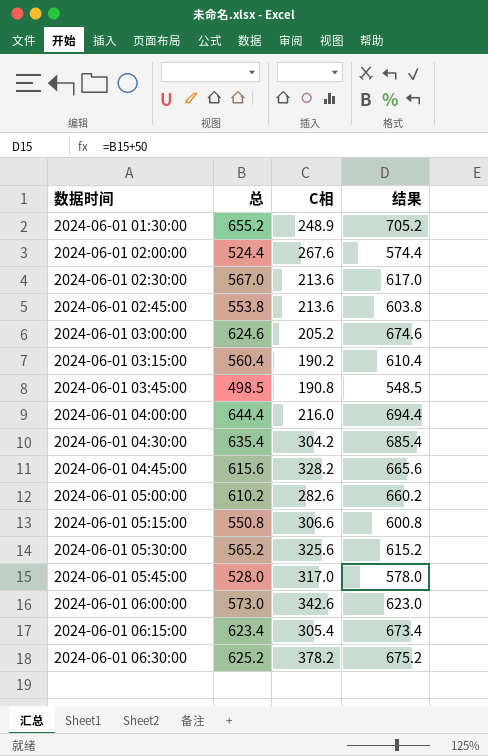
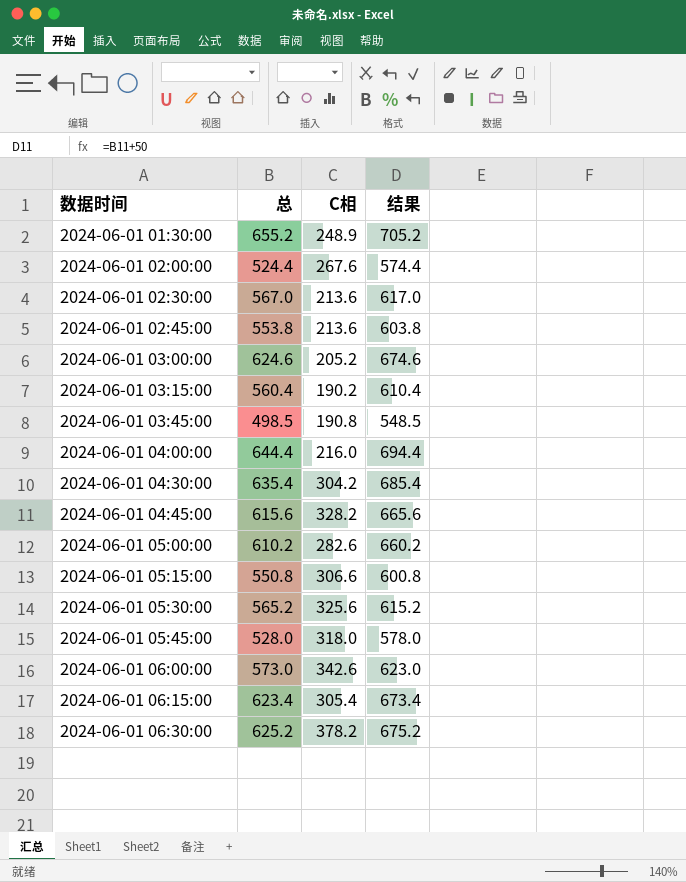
2024-06-01 05:45:00 | C相: 317.0 -> 318.0

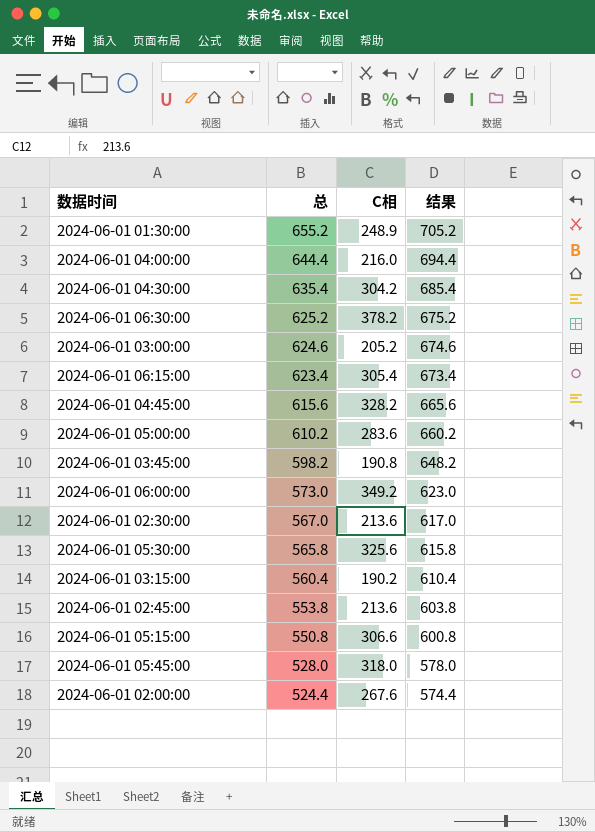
row order: 数据时间 ascending -> 总 descending
2024-06-01 05:00:00 | C相: 282.6 -> 283.6
2024-06-01 03:45:00 | 总: 498.5 -> 598.2
2024-06-01 03:45:00 | 结果: 548.5 -> 648.2
2024-06-01 06:00:00 | C相: 342.6 -> 349.2
2024-06-01 05:30:00 | 总: 565.2 -> 565.8
2024-06-01 05:30:00 | 结果: 615.2 -> 615.8

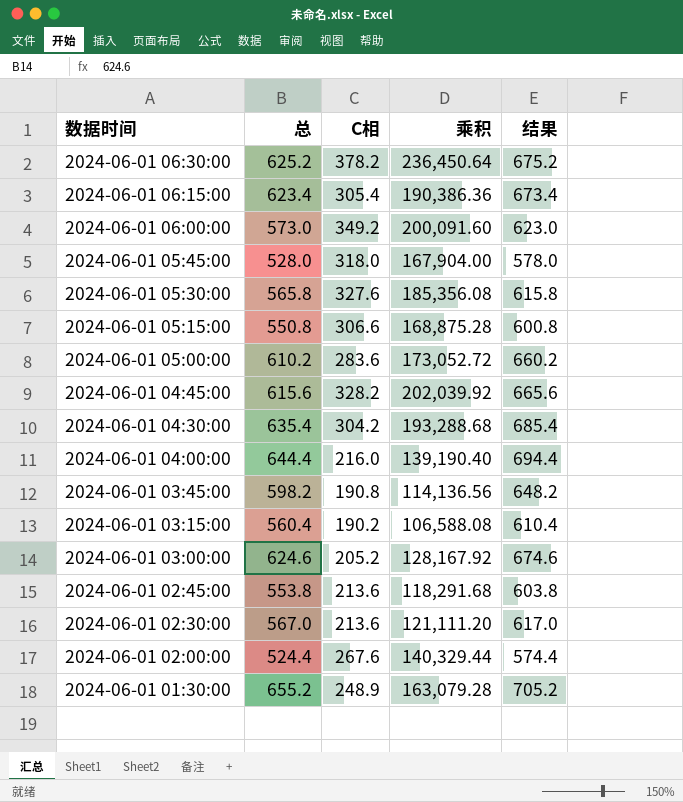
row order: 总 descending -> 数据时间 descending
column 乘积 | formula: none -> [总] * [C相]
2024-06-01 05:30:00 | C相: 325.6 -> 327.6

